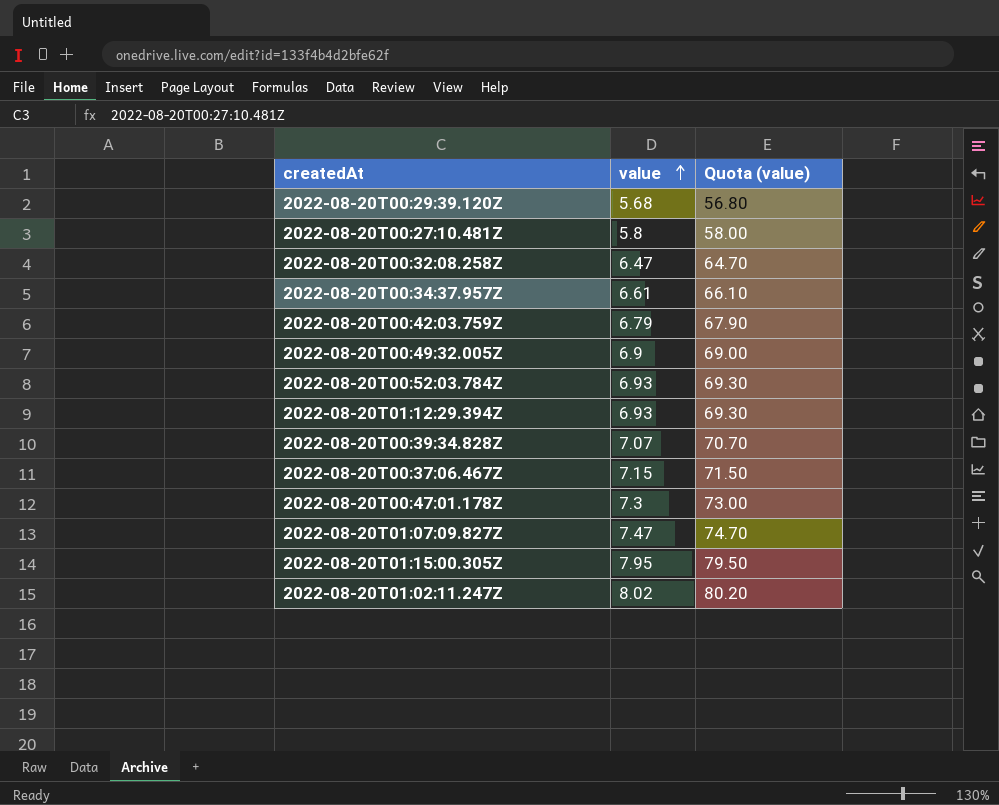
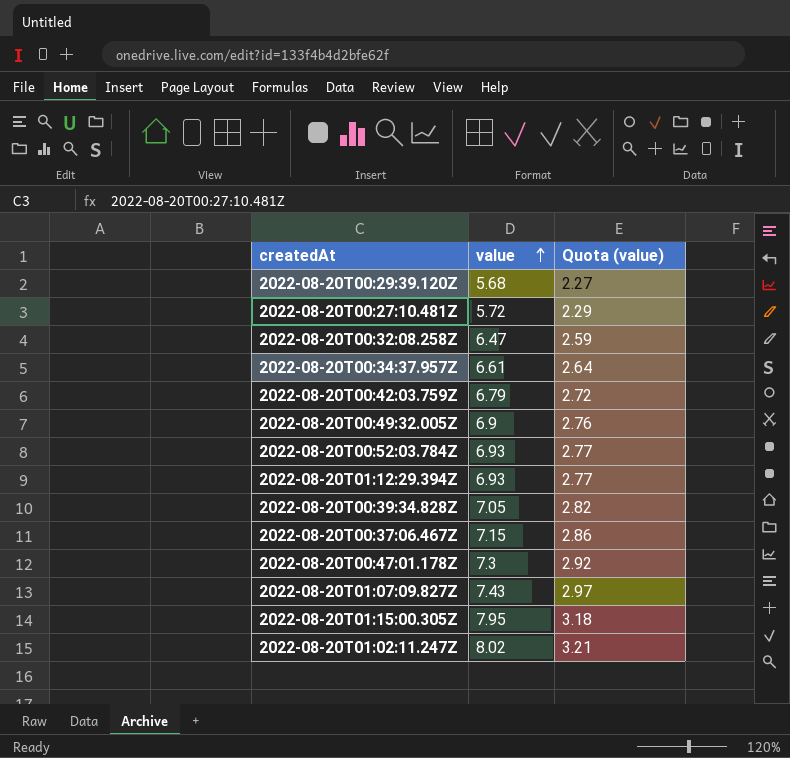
column Quota (value) | formula: [value] * 10 -> [value] * 0.4
2022-08-20T00:27:10.481Z | value: 5.8 -> 5.72
2022-08-20T00:39:34.828Z | value: 7.07 -> 7.05
2022-08-20T01:07:09.827Z | value: 7.47 -> 7.43

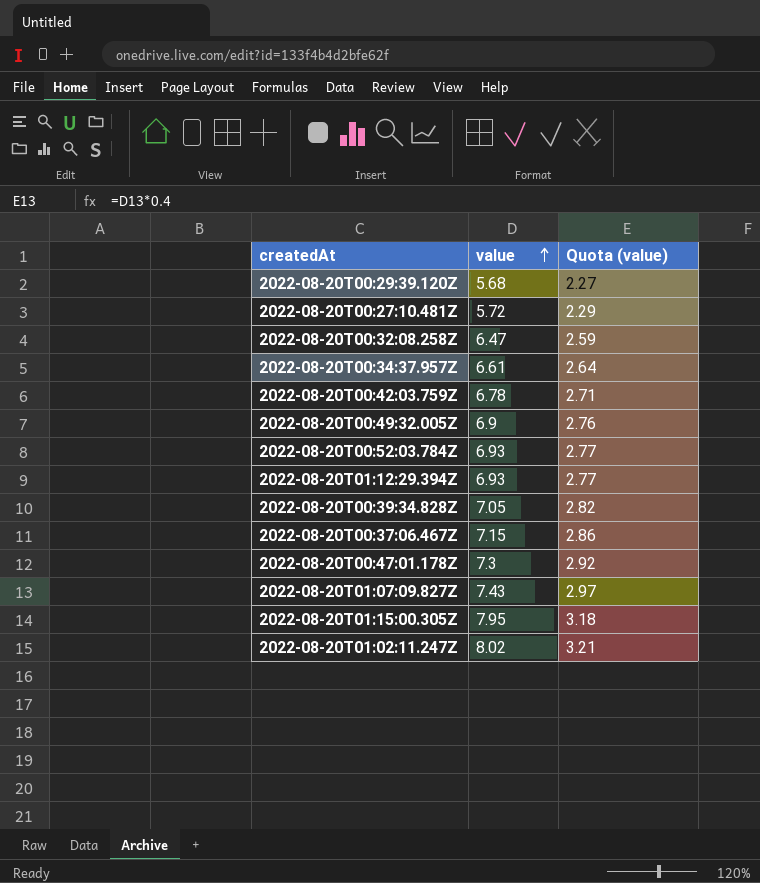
2022-08-20T00:42:03.759Z | value: 6.79 -> 6.78
2022-08-20T00:42:03.759Z | Quota (value): 2.72 -> 2.71

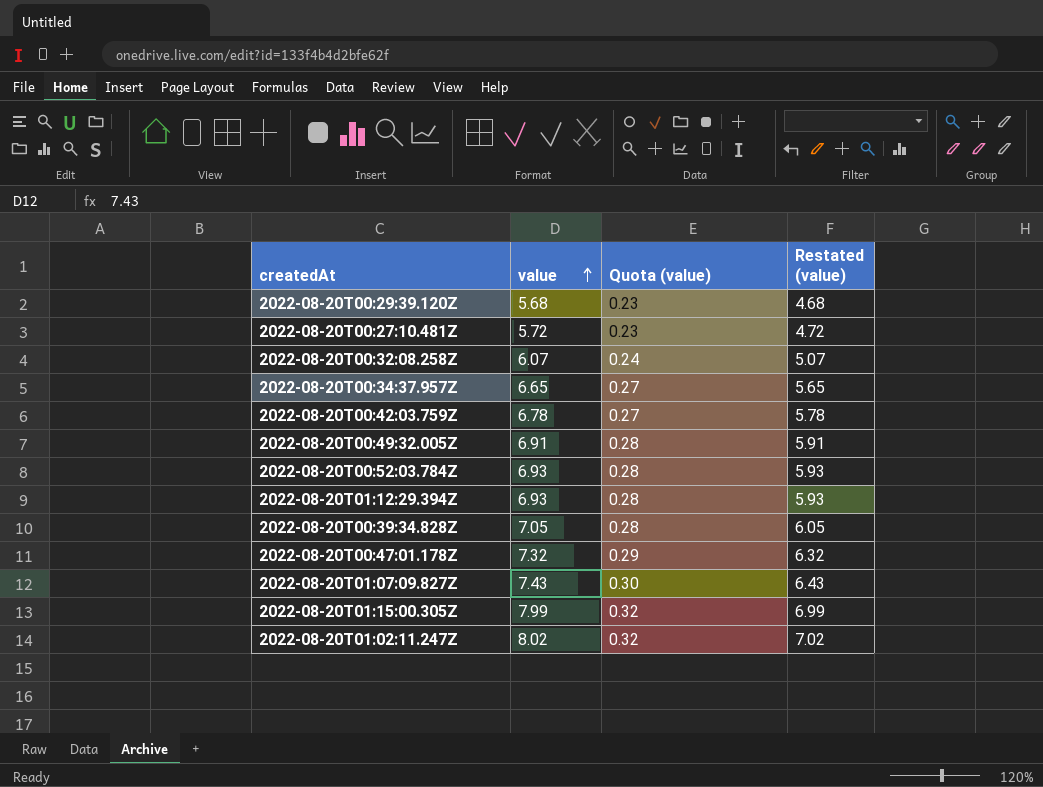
column Quota (value) | formula: [value] * 0.4 -> [value] * 0.04
column Restated (value) | formula: none -> [value] - 1
row 2022-08-20T00:37:06.467Z: 7.15 | 2.86 -> none
2022-08-20T00:32:08.258Z | value: 6.47 -> 6.07
2022-08-20T00:34:37.957Z | value: 6.61 -> 6.65
2022-08-20T00:49:32.005Z | value: 6.9 -> 6.91
2022-08-20T00:47:01.178Z | value: 7.3 -> 7.32
2022-08-20T01:15:00.305Z | value: 7.95 -> 7.99

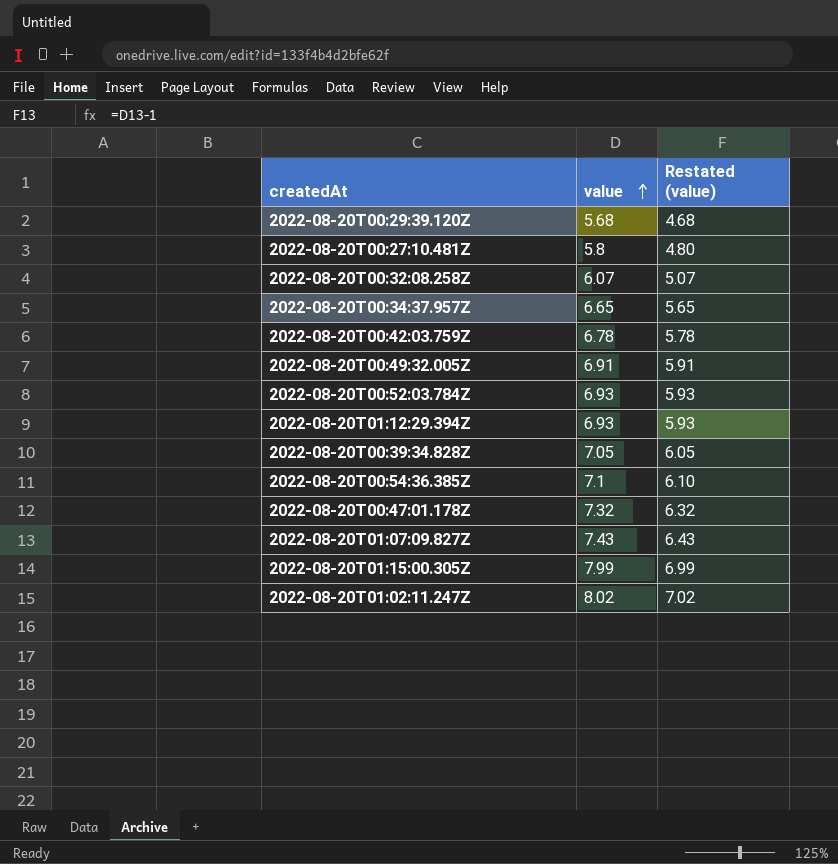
column Quota (value) | formula: [value] * 0.04 -> none
2022-08-20T00:27:10.481Z | value: 5.72 -> 5.8
2022-08-20T00:27:10.481Z | Restated (value): 4.72 -> 4.80
row 2022-08-20T00:54:36.385Z: none -> 7.1 | 6.10

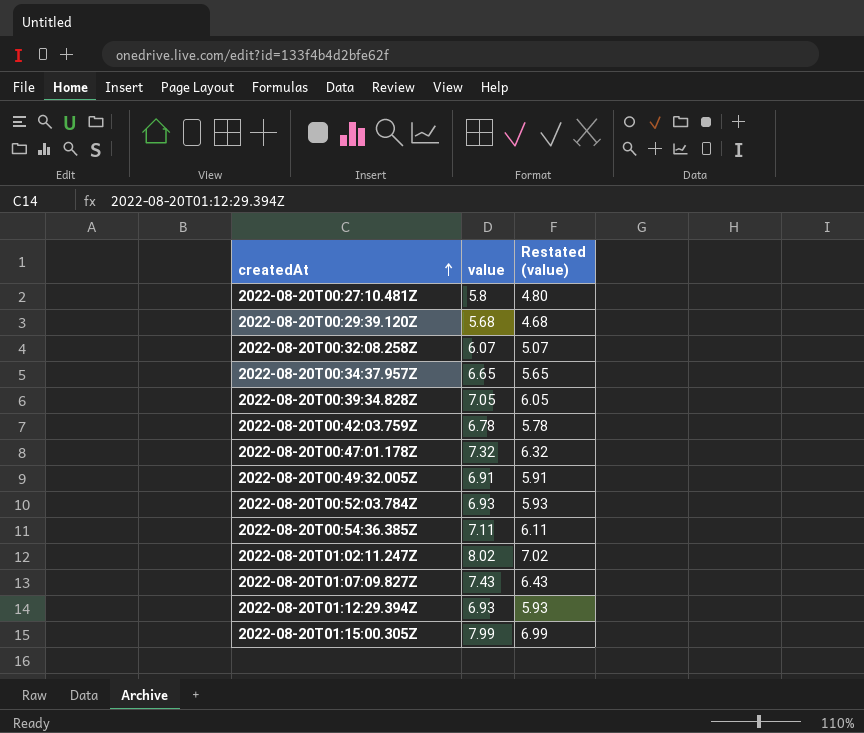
row order: value ascending -> createdAt ascending
2022-08-20T00:54:36.385Z | value: 7.1 -> 7.11
2022-08-20T00:54:36.385Z | Restated (value): 6.10 -> 6.11

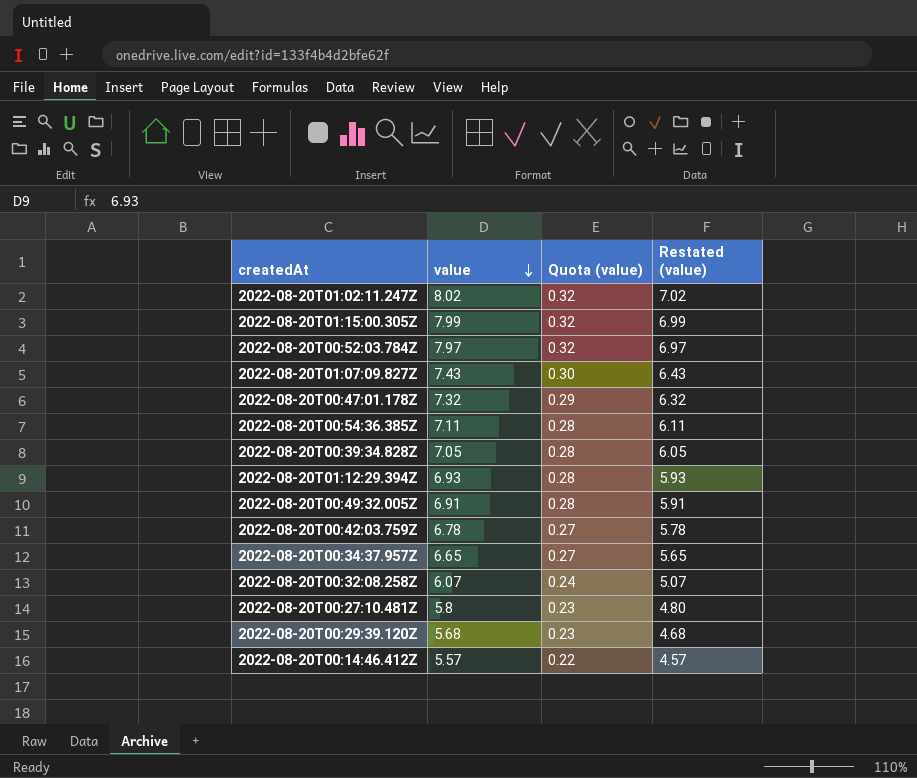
row order: createdAt ascending -> value descending
column Quota (value) | formula: none -> [value] * 0.04
2022-08-20T00:52:03.784Z | value: 6.93 -> 7.97
2022-08-20T00:52:03.784Z | Restated (value): 5.93 -> 6.97
row 2022-08-20T00:14:46.412Z: none -> 5.57 | 0.22 | 4.57

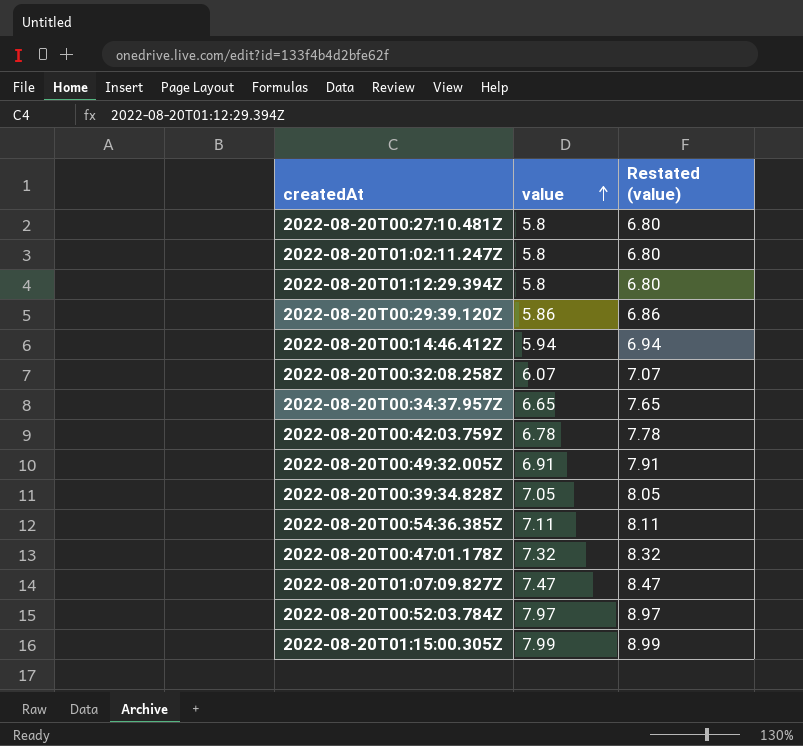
row order: value descending -> value ascending
column Quota (value) | formula: [value] * 0.04 -> none
column Restated (value) | formula: [value] - 1 -> [value] + 1
2022-08-20T01:02:11.247Z | value: 8.02 -> 5.8
2022-08-20T01:12:29.394Z | value: 6.93 -> 5.8
2022-08-20T00:29:39.120Z | value: 5.68 -> 5.86
2022-08-20T00:14:46.412Z | value: 5.57 -> 5.94
2022-08-20T01:07:09.827Z | value: 7.43 -> 7.47

